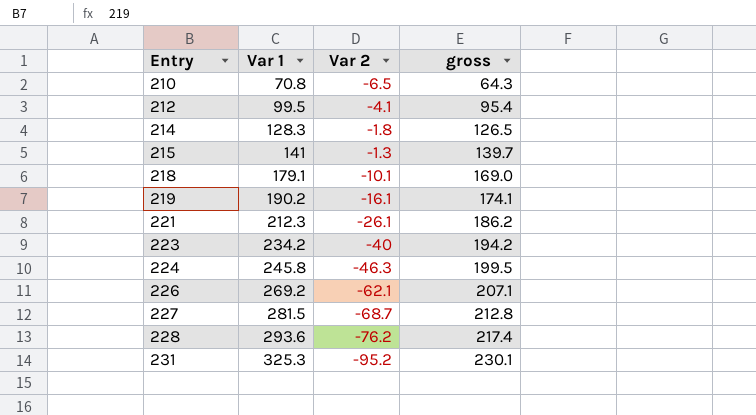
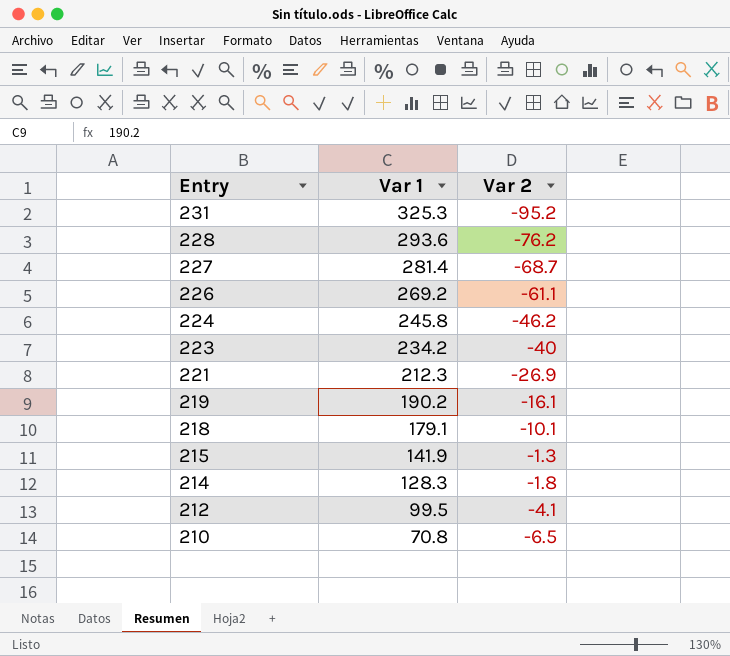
row order: Entry ascending -> Entry descending
column gross | formula: [Var 1] + [Var 2] -> none
227 | Var 1: 281.5 -> 281.4
226 | Var 2: -62.1 -> -61.1
224 | Var 2: -46.3 -> -46.2
221 | Var 2: -26.1 -> -26.9
215 | Var 1: 141 -> 141.9

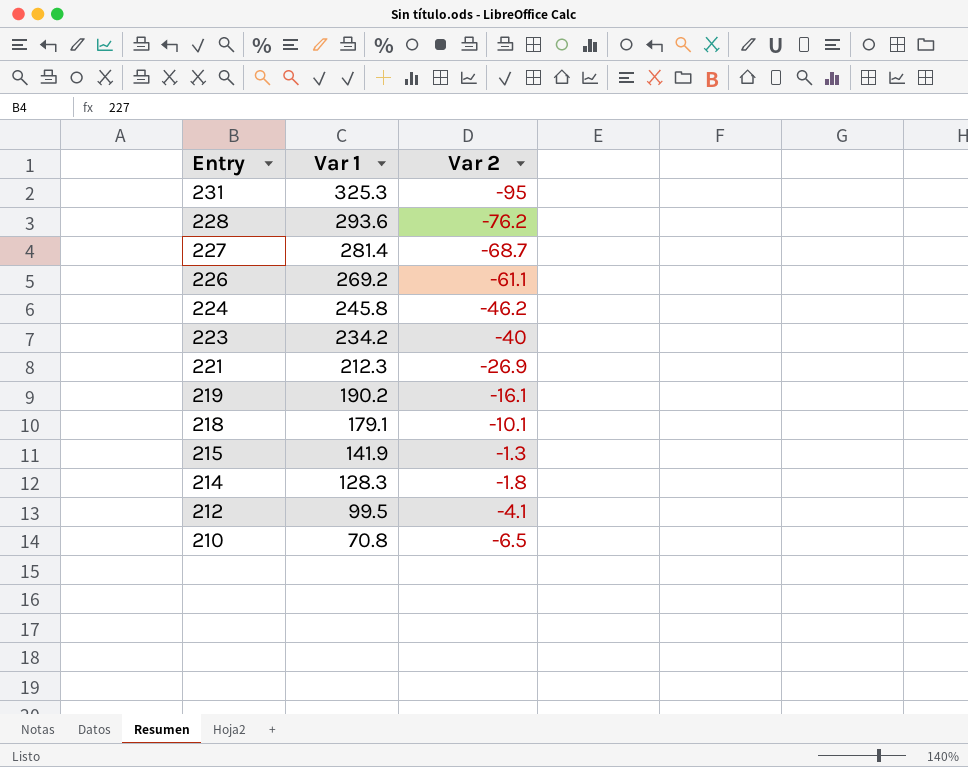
231 | Var 2: -95.2 -> -95

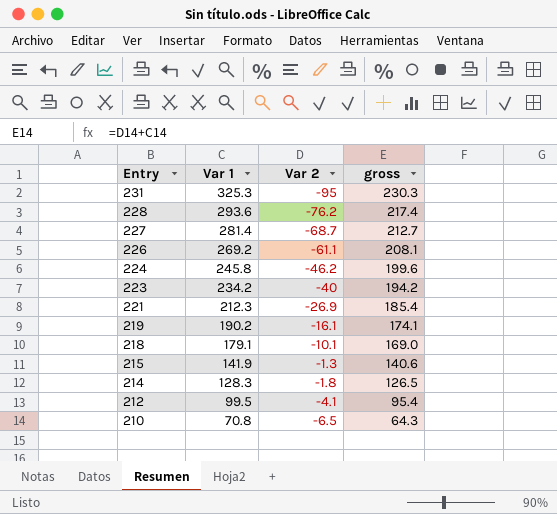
column gross | formula: none -> [Var 1] + [Var 2]

